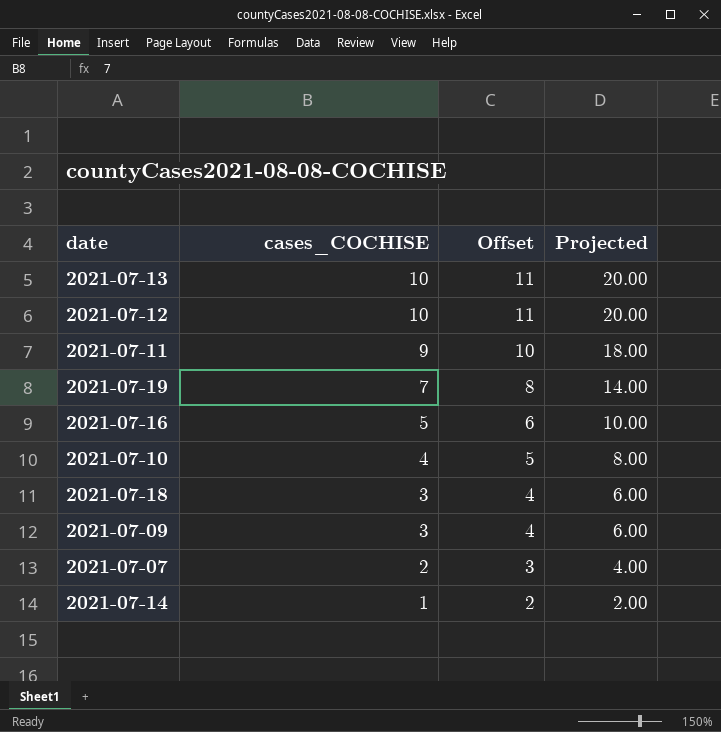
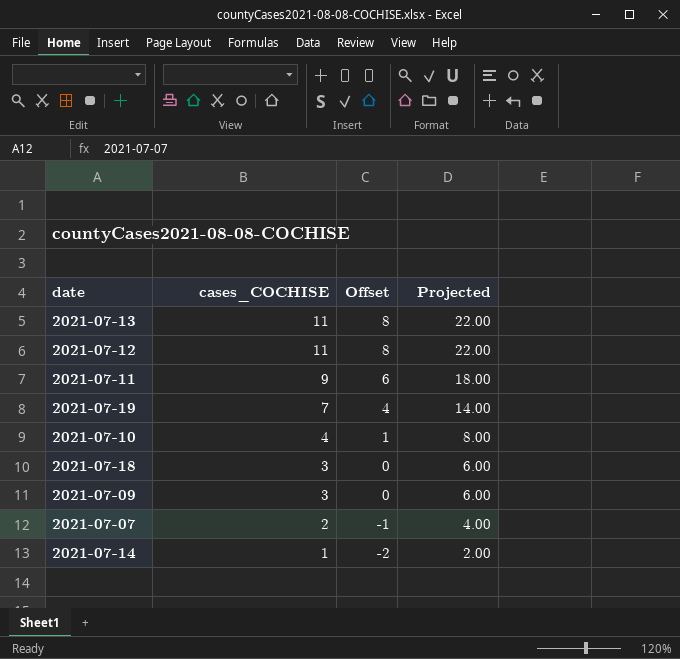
column Offset | formula: [cases_COCHISE] + 1 -> [cases_COCHISE] - 3
row 2021-07-16: 5 | 6 | 10.00 -> none
2021-07-13 | cases_COCHISE: 10 -> 11
2021-07-13 | Projected: 20.00 -> 22.00
2021-07-12 | cases_COCHISE: 10 -> 11
2021-07-12 | Projected: 20.00 -> 22.00

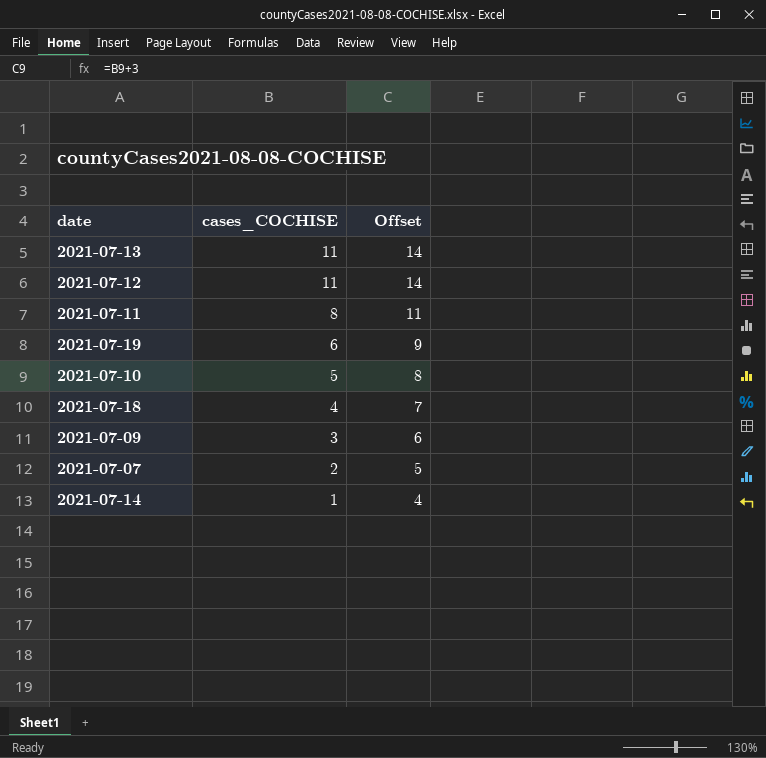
column Projected | formula: [cases_COCHISE] * 2 -> none
column Offset | formula: [cases_COCHISE] - 3 -> [cases_COCHISE] + 3
2021-07-11 | cases_COCHISE: 9 -> 8
2021-07-19 | cases_COCHISE: 7 -> 6
2021-07-10 | cases_COCHISE: 4 -> 5
2021-07-18 | cases_COCHISE: 3 -> 4

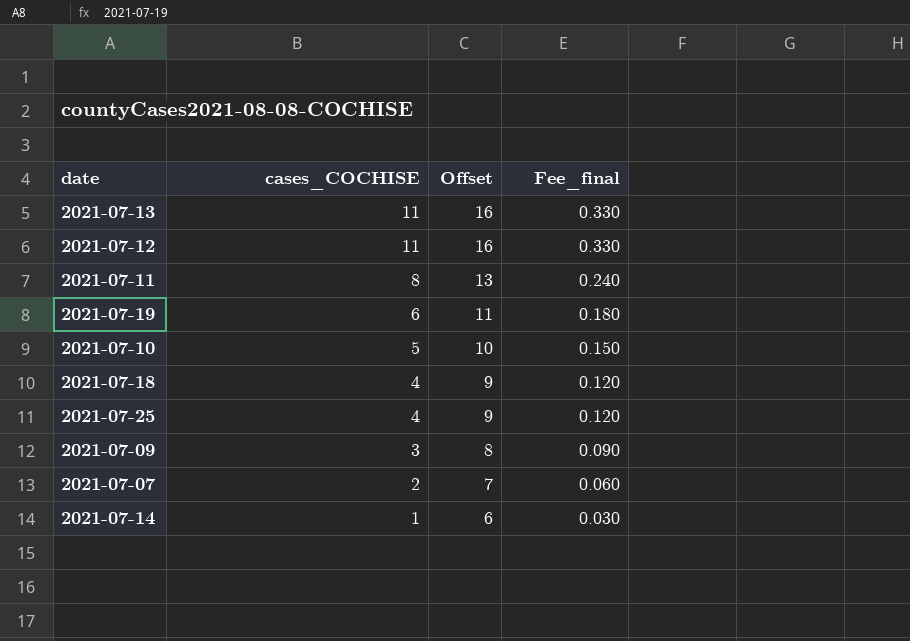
column Offset | formula: [cases_COCHISE] + 3 -> [cases_COCHISE] + 5
column Fee_final | formula: none -> [cases_COCHISE] * 0.03
row 2021-07-25: none -> 4 | 9 | 0.120

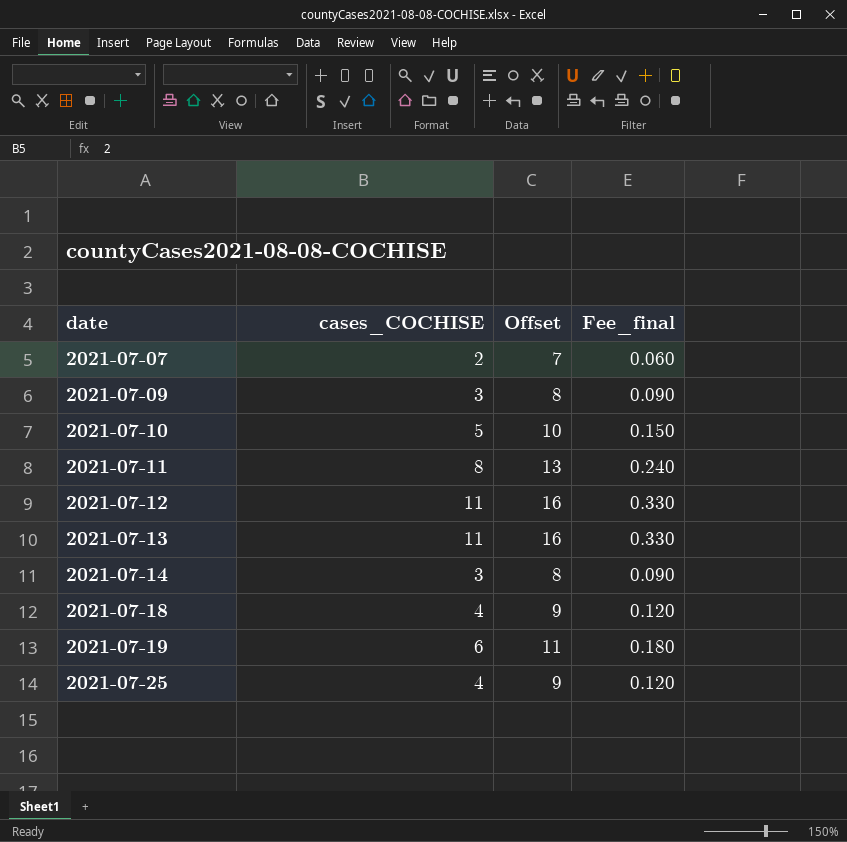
row order: cases_COCHISE descending -> date ascending
2021-07-14 | cases_COCHISE: 1 -> 3
2021-07-14 | Offset: 6 -> 8
2021-07-14 | Fee_final: 0.030 -> 0.090

